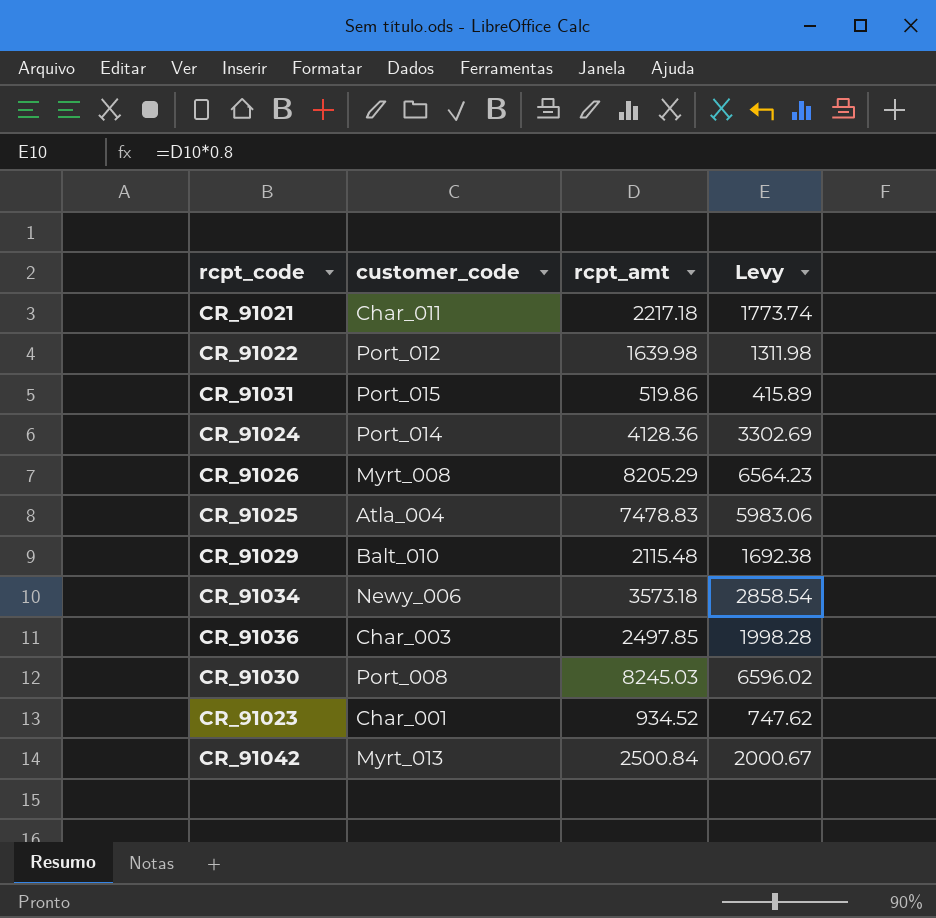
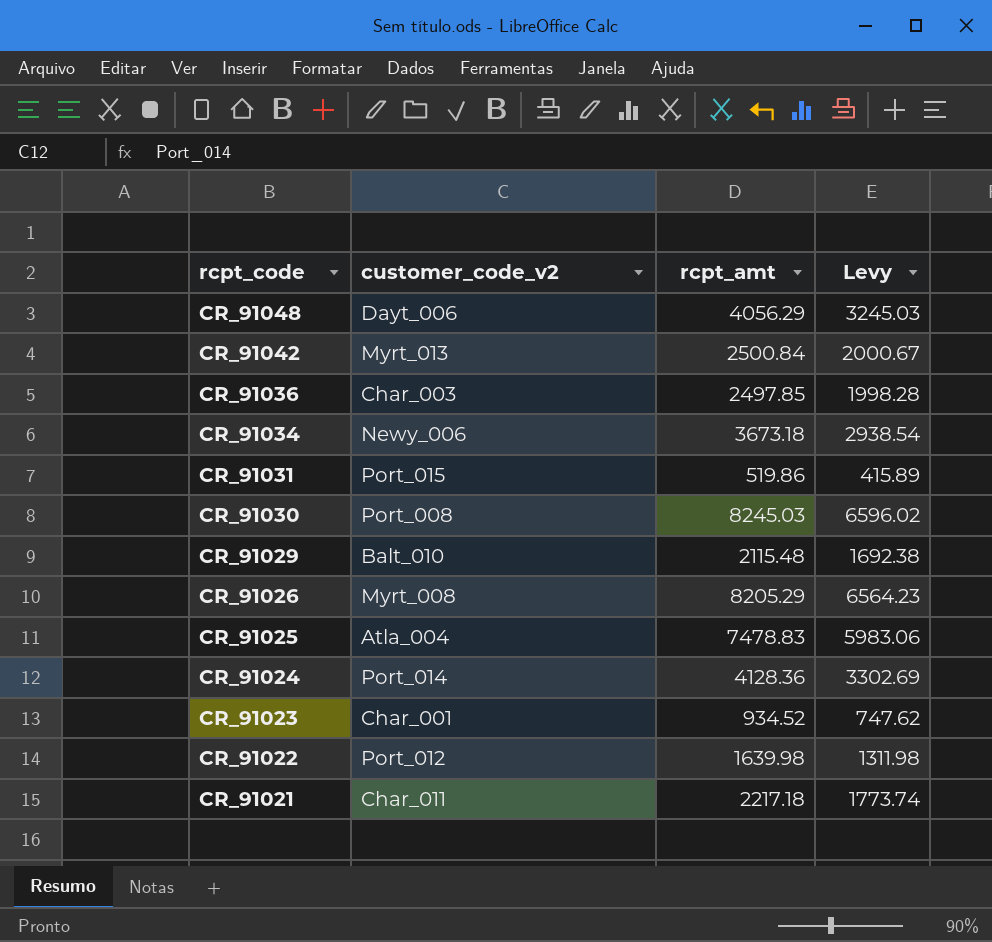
row order: none -> rcpt_code descending
column name: customer_code -> customer_code_v2
row CR_91048: none -> Dayt_006 | 4056.29 | 3245.03
CR_91034 | rcpt_amt: 3573.18 -> 3673.18
CR_91034 | Levy: 2858.54 -> 2938.54

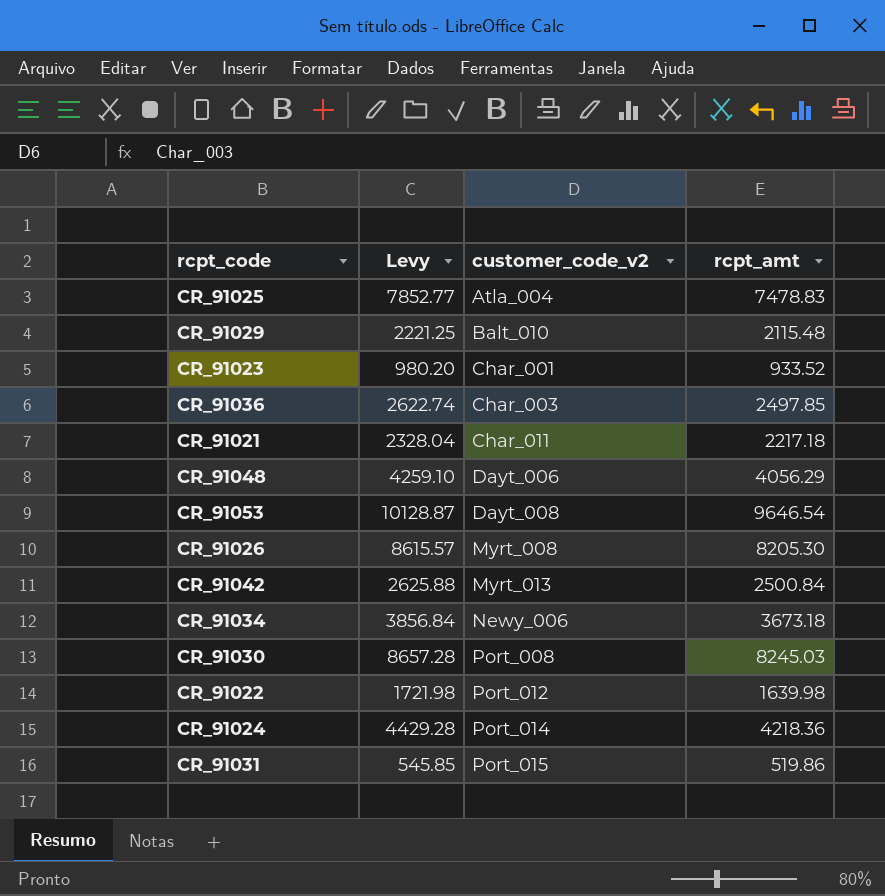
row order: rcpt_code descending -> customer_code_v2 ascending
column Levy | formula: [rcpt_amt] * 0.8 -> [rcpt_amt] * 1.05
column Levy | position: 4 -> 2
CR_91023 | rcpt_amt: 934.52 -> 933.52
row CR_91053: none -> 10128.87 | Dayt_008 | 9646.54
CR_91026 | rcpt_amt: 8205.29 -> 8205.30
CR_91024 | rcpt_amt: 4128.36 -> 4218.36

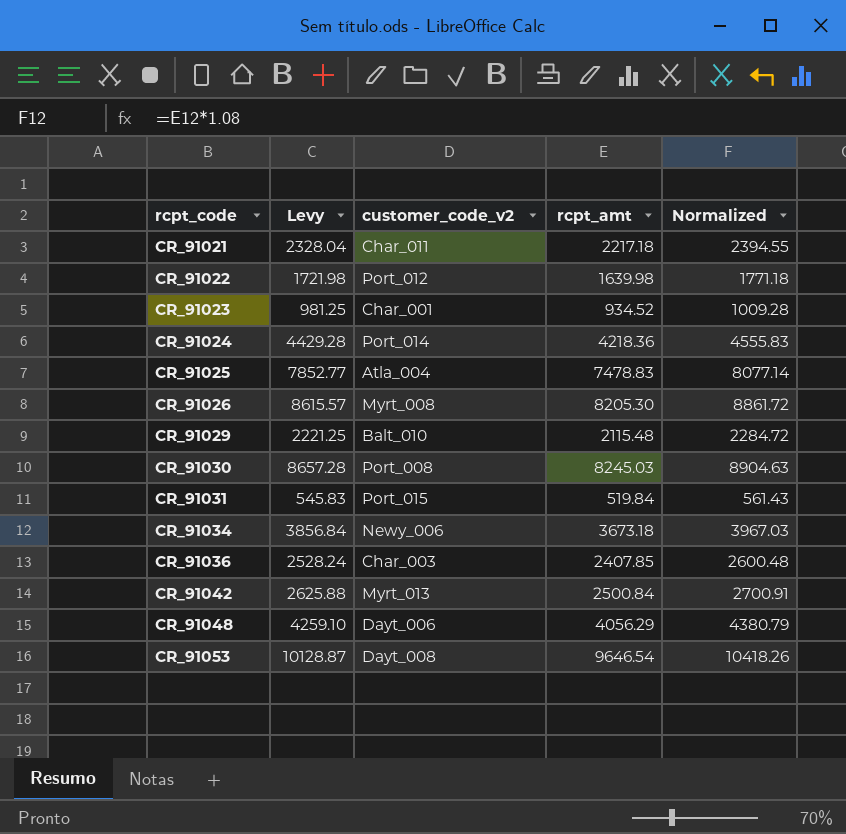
row order: customer_code_v2 ascending -> rcpt_code ascending
column Normalized | formula: none -> [rcpt_amt] * 1.08
CR_91023 | Levy: 980.20 -> 981.25
CR_91023 | rcpt_amt: 933.52 -> 934.52
CR_91031 | Levy: 545.85 -> 545.83
CR_91031 | rcpt_amt: 519.86 -> 519.84
CR_91036 | Levy: 2622.74 -> 2528.24
CR_91036 | rcpt_amt: 2497.85 -> 2407.85

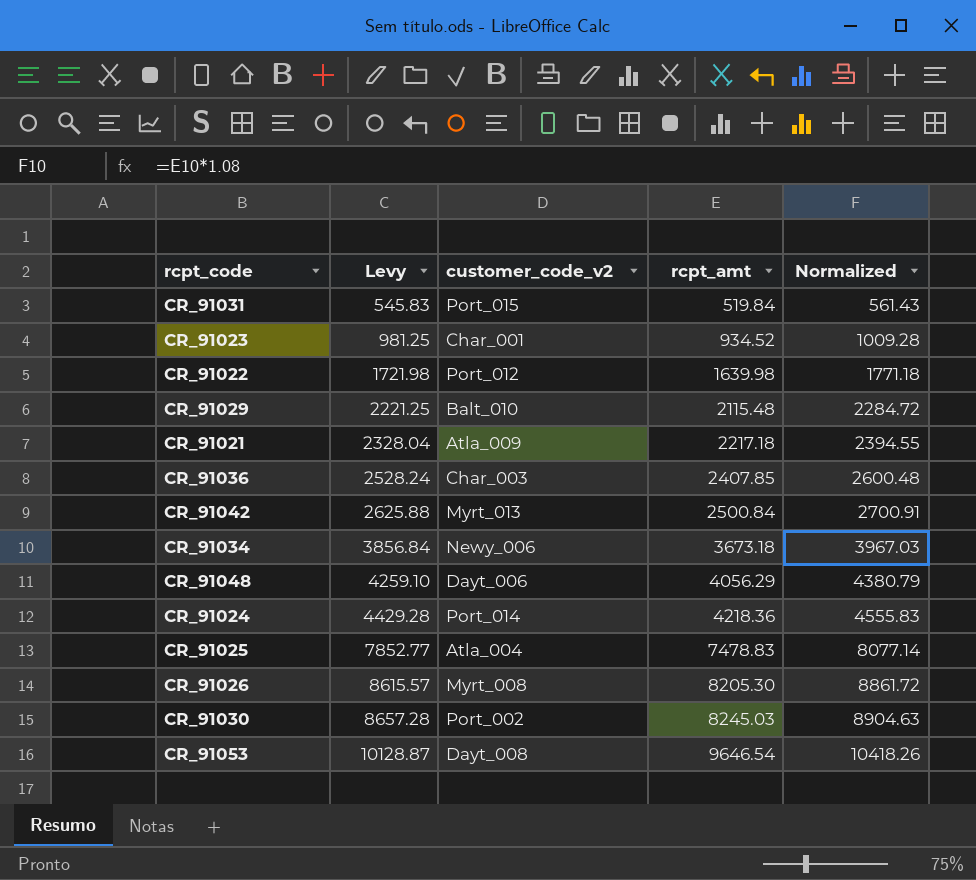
row order: rcpt_code ascending -> Levy ascending
CR_91021 | customer_code_v2: Char_011 -> Atla_009
CR_91030 | customer_code_v2: Port_008 -> Port_002

